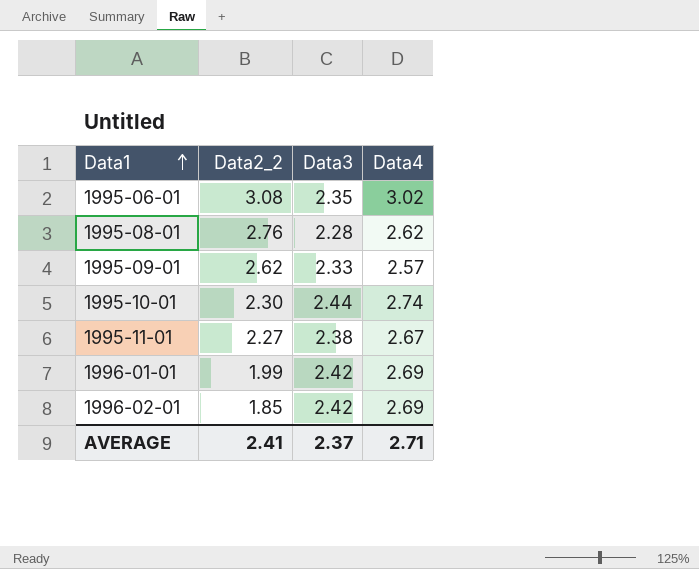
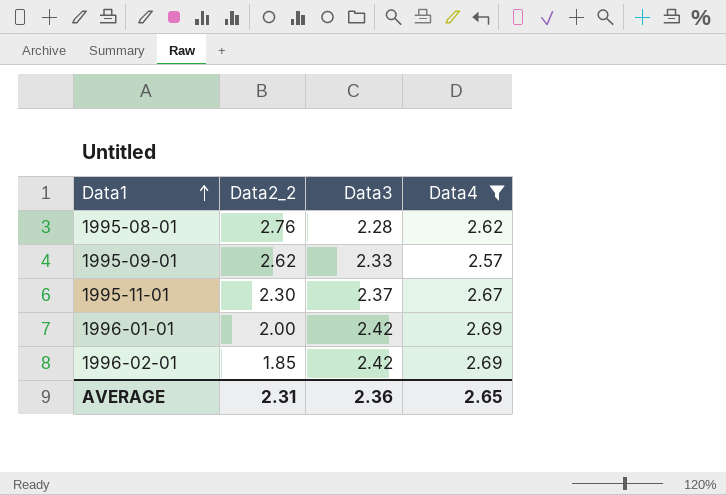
filter: none -> Data4 <= 2.69
1995-11-01 | Data2_2: 2.27 -> 2.30
1995-11-01 | Data3: 2.38 -> 2.37
1996-01-01 | Data2_2: 1.99 -> 2.00
AVERAGE | Data2_2: 2.41 -> 2.31
AVERAGE | Data3: 2.37 -> 2.36
AVERAGE | Data4: 2.71 -> 2.65

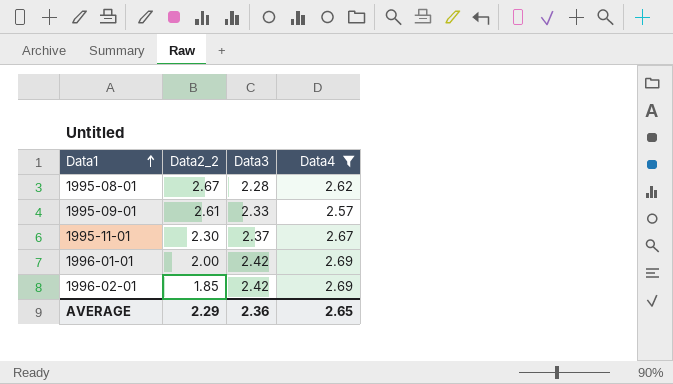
1995-08-01 | Data2_2: 2.76 -> 2.67
1995-09-01 | Data2_2: 2.62 -> 2.61
AVERAGE | Data2_2: 2.31 -> 2.29

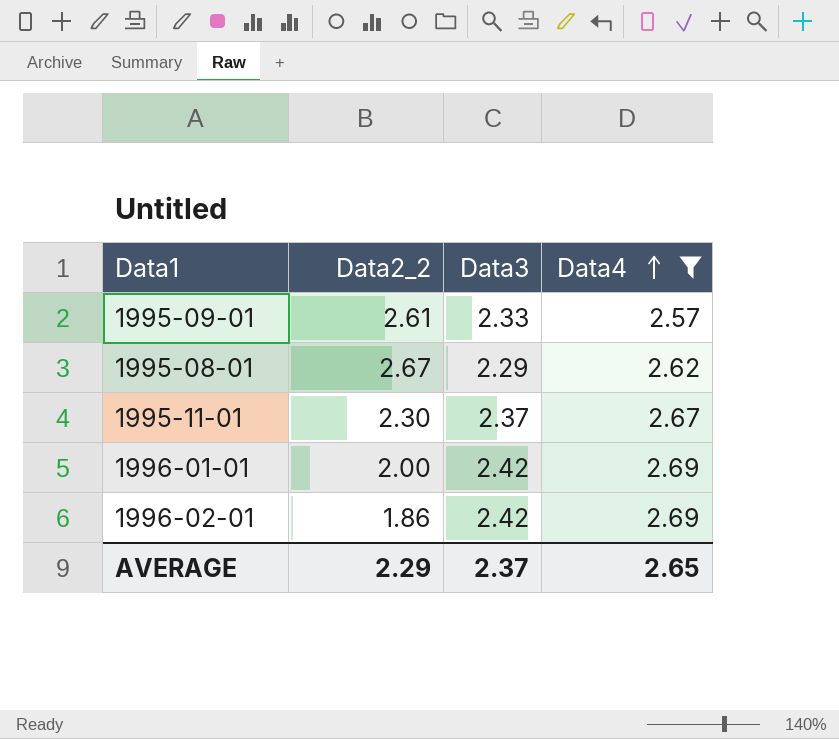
row order: Data1 ascending -> Data4 ascending
1995-08-01 | Data3: 2.28 -> 2.29
1996-02-01 | Data2_2: 1.85 -> 1.86
AVERAGE | Data3: 2.36 -> 2.37

